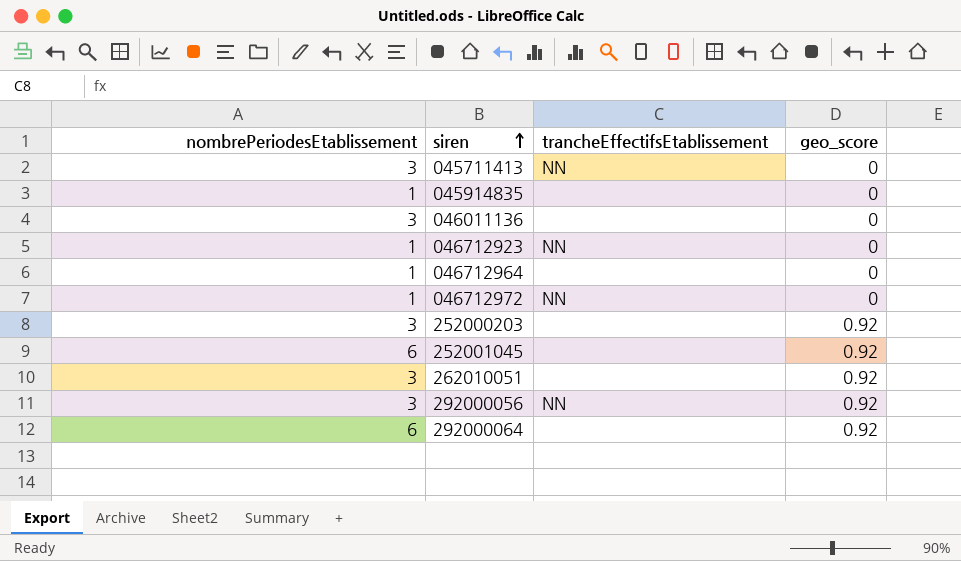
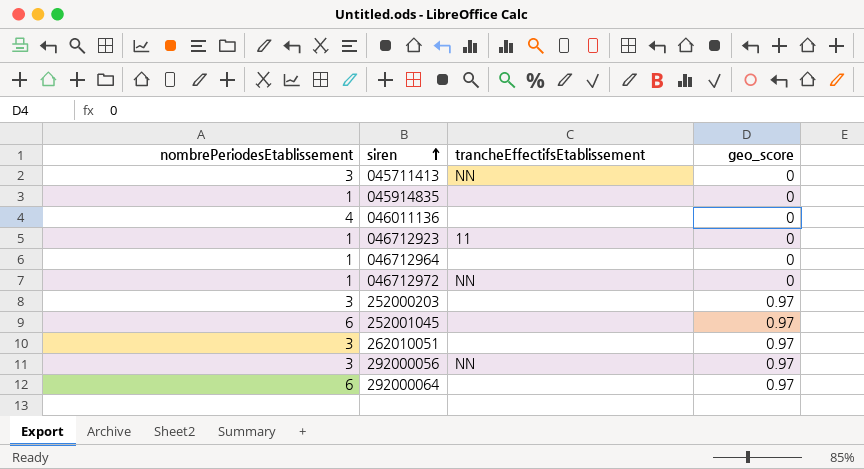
046011136 | nombrePeriodesEtablissement: 3 -> 4
046712923 | trancheEffectifsEtablissement: NN -> 11
252000203 | geo_score: 0.92 -> 0.97
252001045 | geo_score: 0.92 -> 0.97
262010051 | geo_score: 0.92 -> 0.97
292000056 | geo_score: 0.92 -> 0.97
292000064 | geo_score: 0.92 -> 0.97

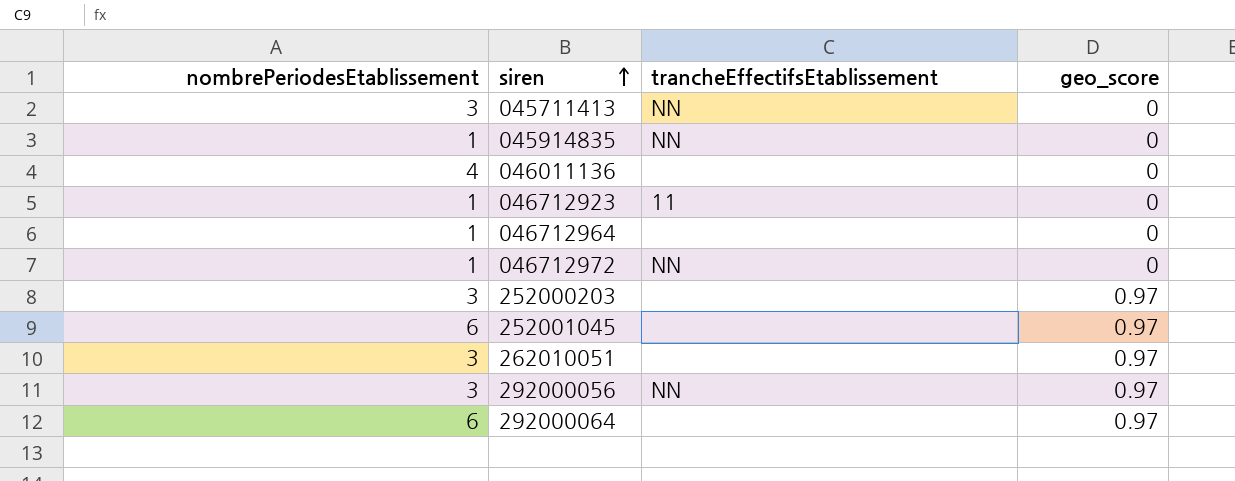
045914835 | trancheEffectifsEtablissement: none -> NN

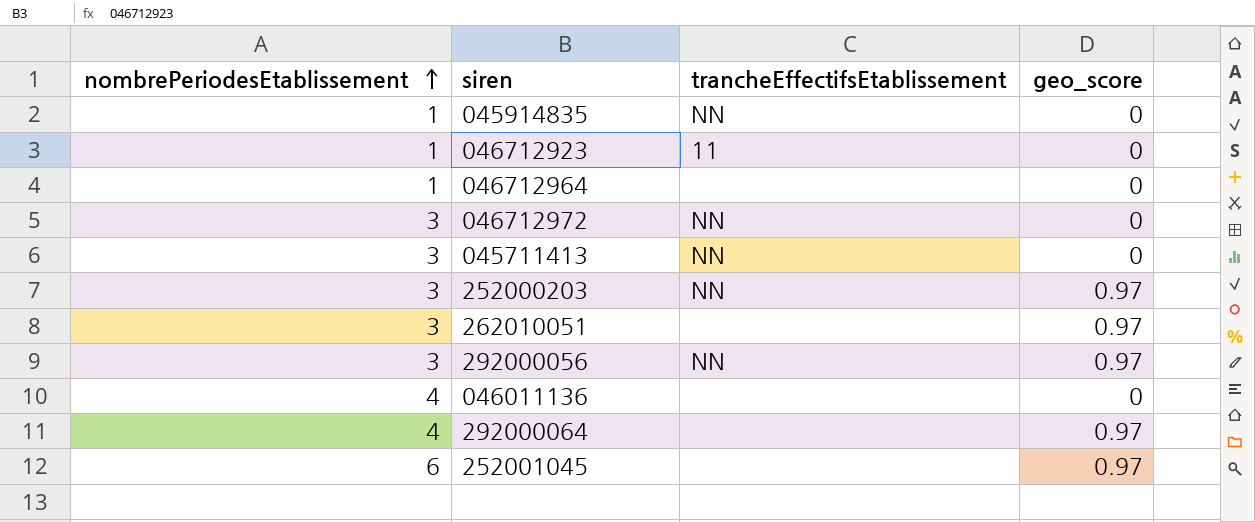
row order: siren ascending -> nombrePeriodesEtablissement ascending
046712972 | nombrePeriodesEtablissement: 1 -> 3
252000203 | trancheEffectifsEtablissement: none -> NN
292000064 | nombrePeriodesEtablissement: 6 -> 4

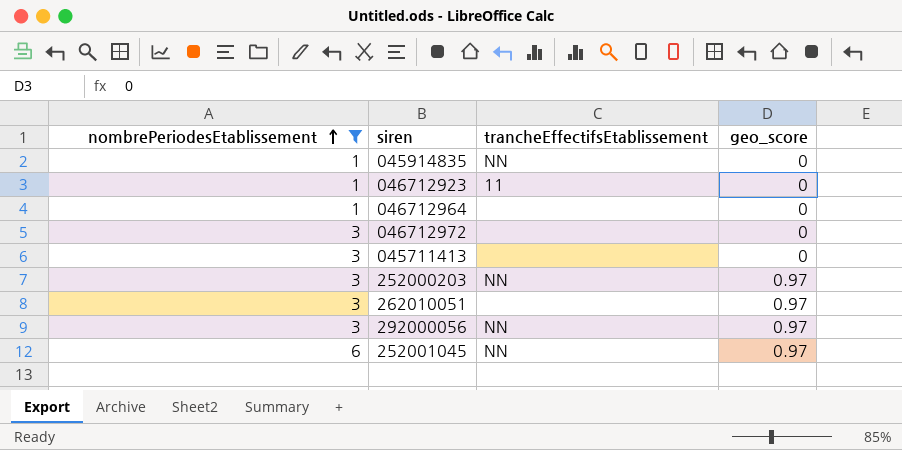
filter: none -> nombrePeriodesEtablissement != 4
046712972 | trancheEffectifsEtablissement: NN -> none
045711413 | trancheEffectifsEtablissement: NN -> none
252001045 | trancheEffectifsEtablissement: none -> NN

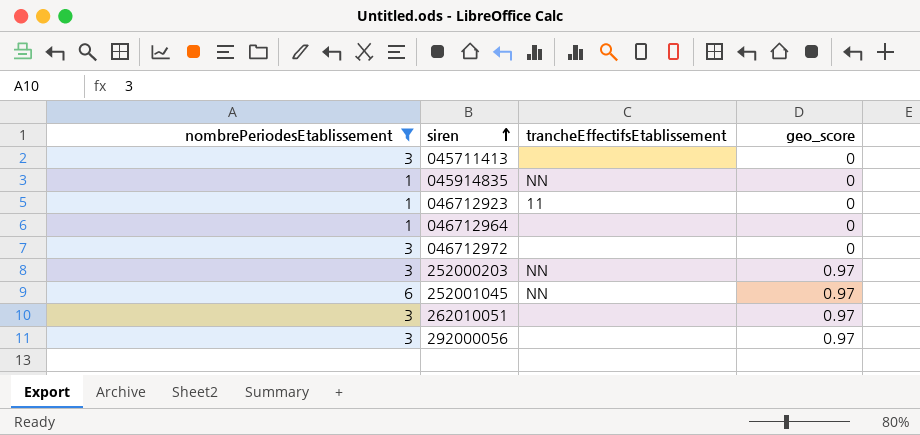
row order: nombrePeriodesEtablissement ascending -> siren ascending
292000056 | trancheEffectifsEtablissement: NN -> none

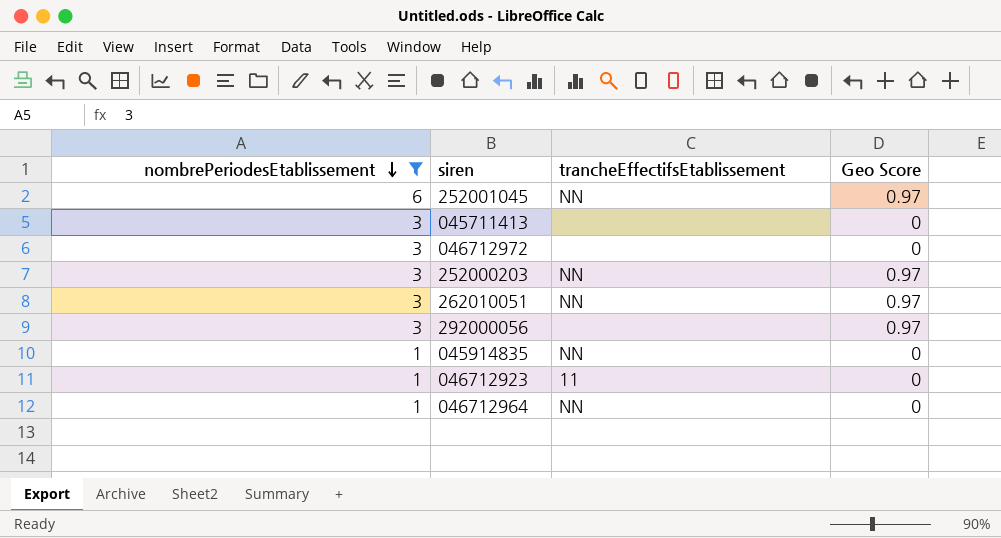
row order: siren ascending -> nombrePeriodesEtablissement descending
column name: geo_score -> Geo Score
262010051 | trancheEffectifsEtablissement: none -> NN
046712964 | trancheEffectifsEtablissement: none -> NN

